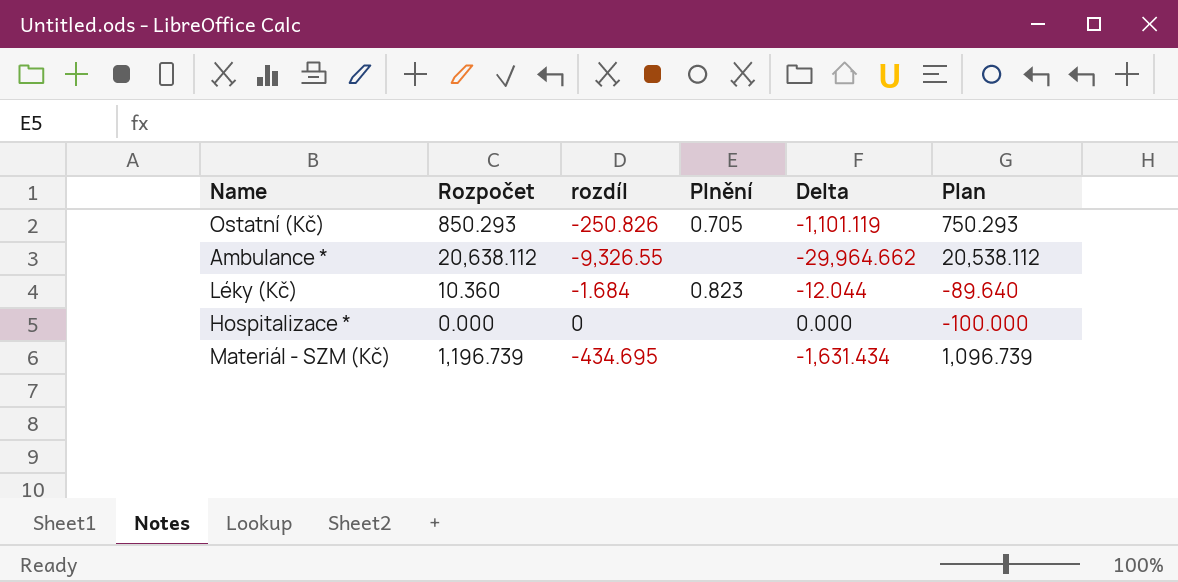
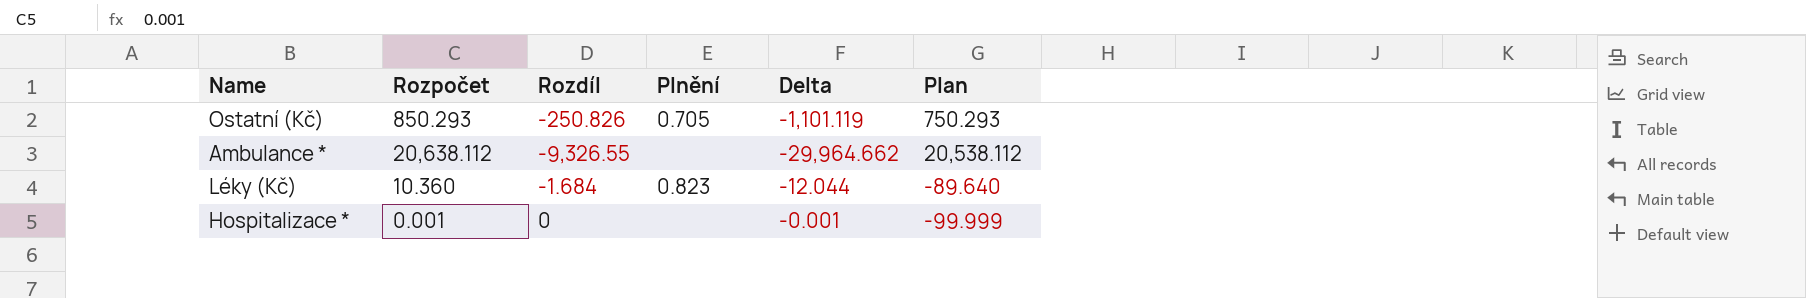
column name: rozdíl -> Rozdíl
row Materiál - SZM (Kč): 1,196.739 | -434.695 | none | -1,631.434 | 1,096.739 -> none
Hospitalizace * | Rozpočet: 0.000 -> 0.001
Hospitalizace * | Delta: 0.000 -> -0.001
Hospitalizace * | Plan: -100.000 -> -99.999

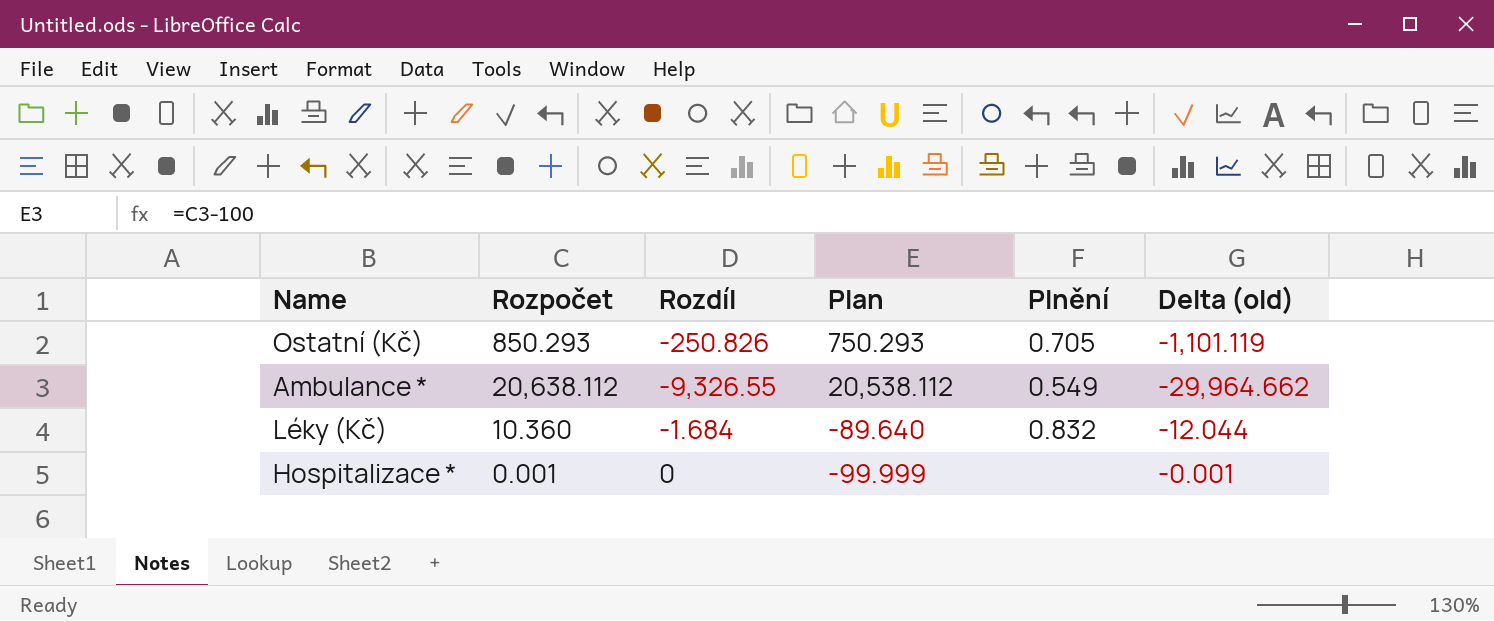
column Plan | position: 6 -> 4
column name: Delta -> Delta (old)
Ambulance * | Plnění: none -> 0.549
Léky (Kč) | Plnění: 0.823 -> 0.832

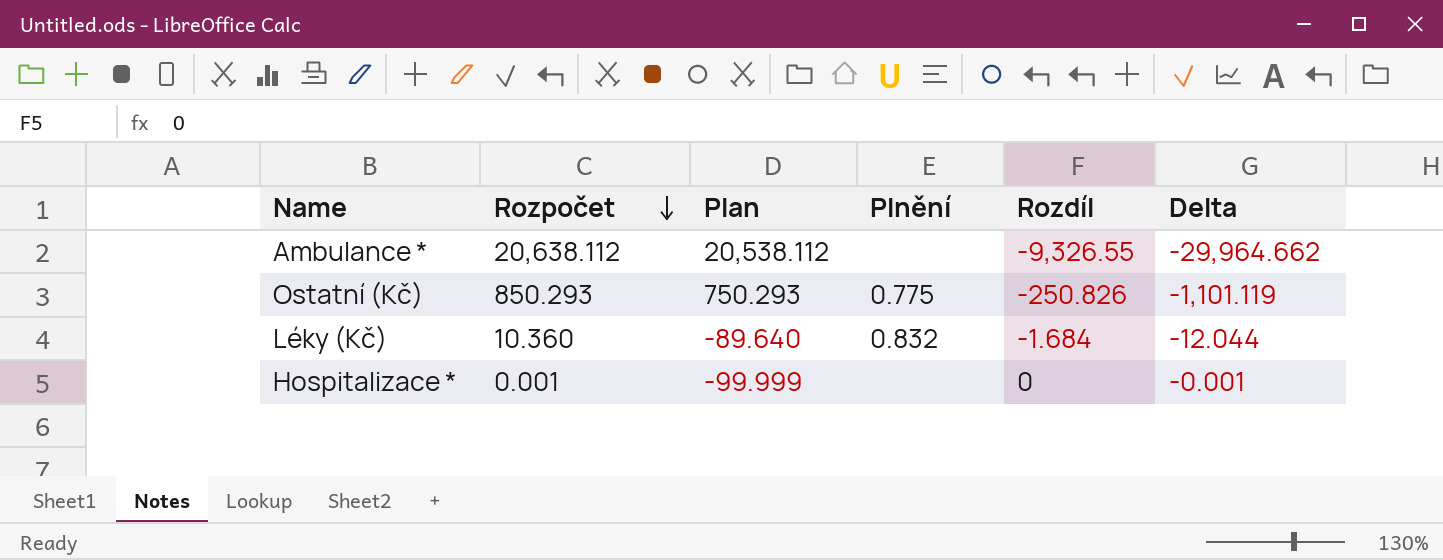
row order: none -> Rozpočet descending
column Rozdíl | position: 3 -> 5
column name: Delta (old) -> Delta
Ambulance * | Plnění: 0.549 -> none
Ostatní (Kč) | Plnění: 0.705 -> 0.775

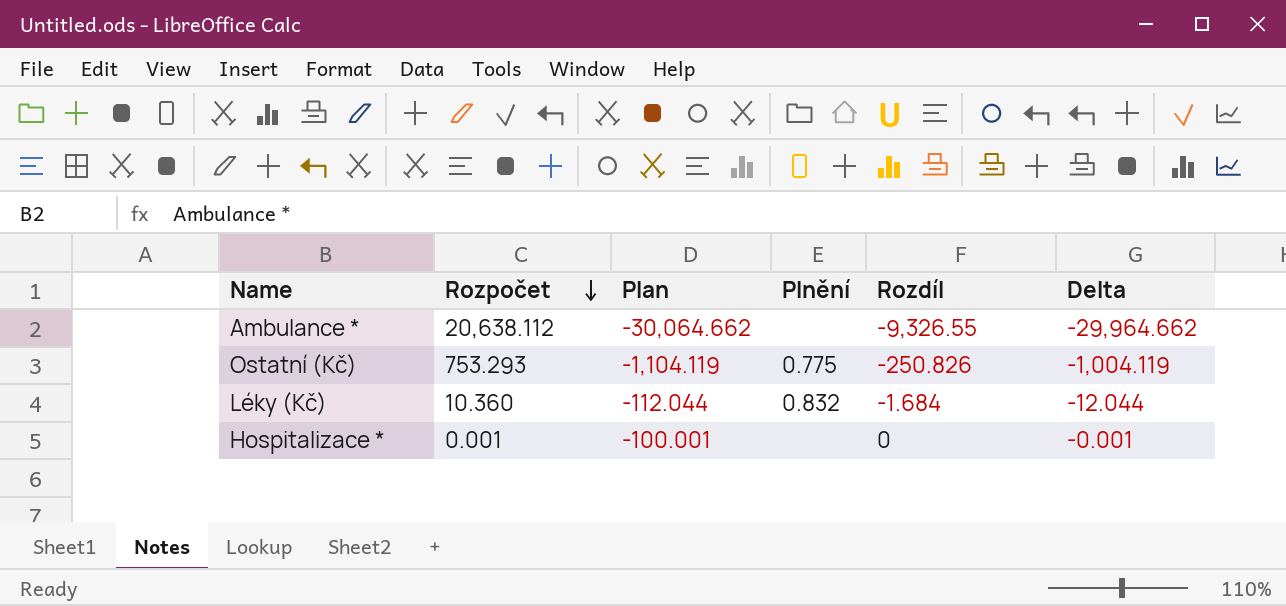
column Plan | formula: [Rozpočet] - 100 -> [Delta] - 100
Ostatní (Kč) | Rozpočet: 850.293 -> 753.293
Ostatní (Kč) | Delta: -1,101.119 -> -1,004.119

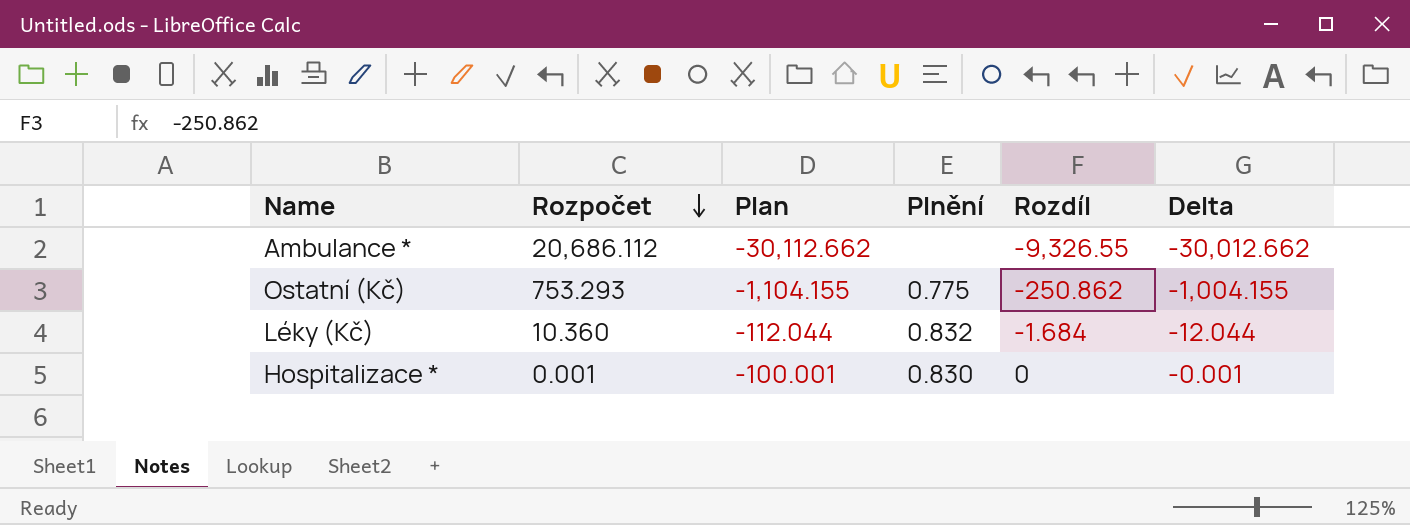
Ambulance * | Rozpočet: 20,638.112 -> 20,686.112
Ambulance * | Plan: -30,064.662 -> -30,112.662
Ambulance * | Delta: -29,964.662 -> -30,012.662
Ostatní (Kč) | Plan: -1,104.119 -> -1,104.155
Ostatní (Kč) | Rozdíl: -250.826 -> -250.862
Ostatní (Kč) | Delta: -1,004.119 -> -1,004.155
Hospitalizace * | Plnění: none -> 0.830

